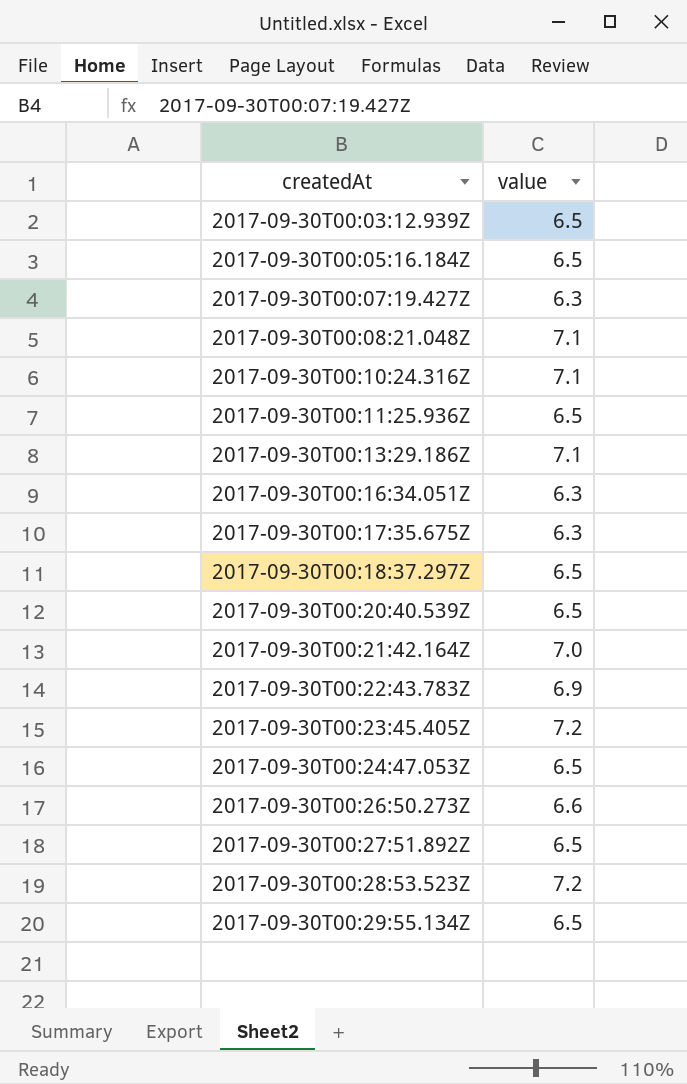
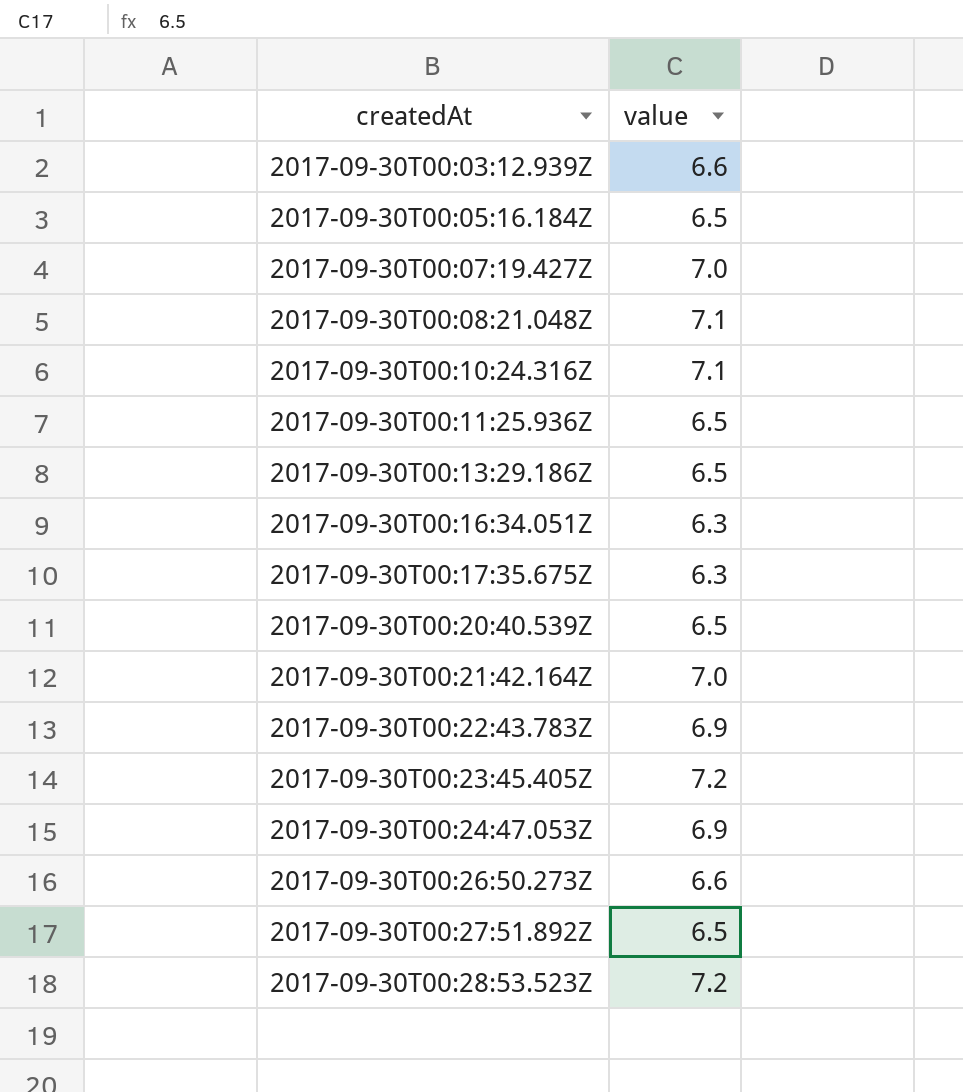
row 2017-09-30T00:18:37.297Z: 6.5 -> none
row 2017-09-30T00:29:55.134Z: 6.5 -> none
2017-09-30T00:03:12.939Z | value: 6.5 -> 6.6
2017-09-30T00:07:19.427Z | value: 6.3 -> 7.0
2017-09-30T00:13:29.186Z | value: 7.1 -> 6.5
2017-09-30T00:24:47.053Z | value: 6.5 -> 6.9

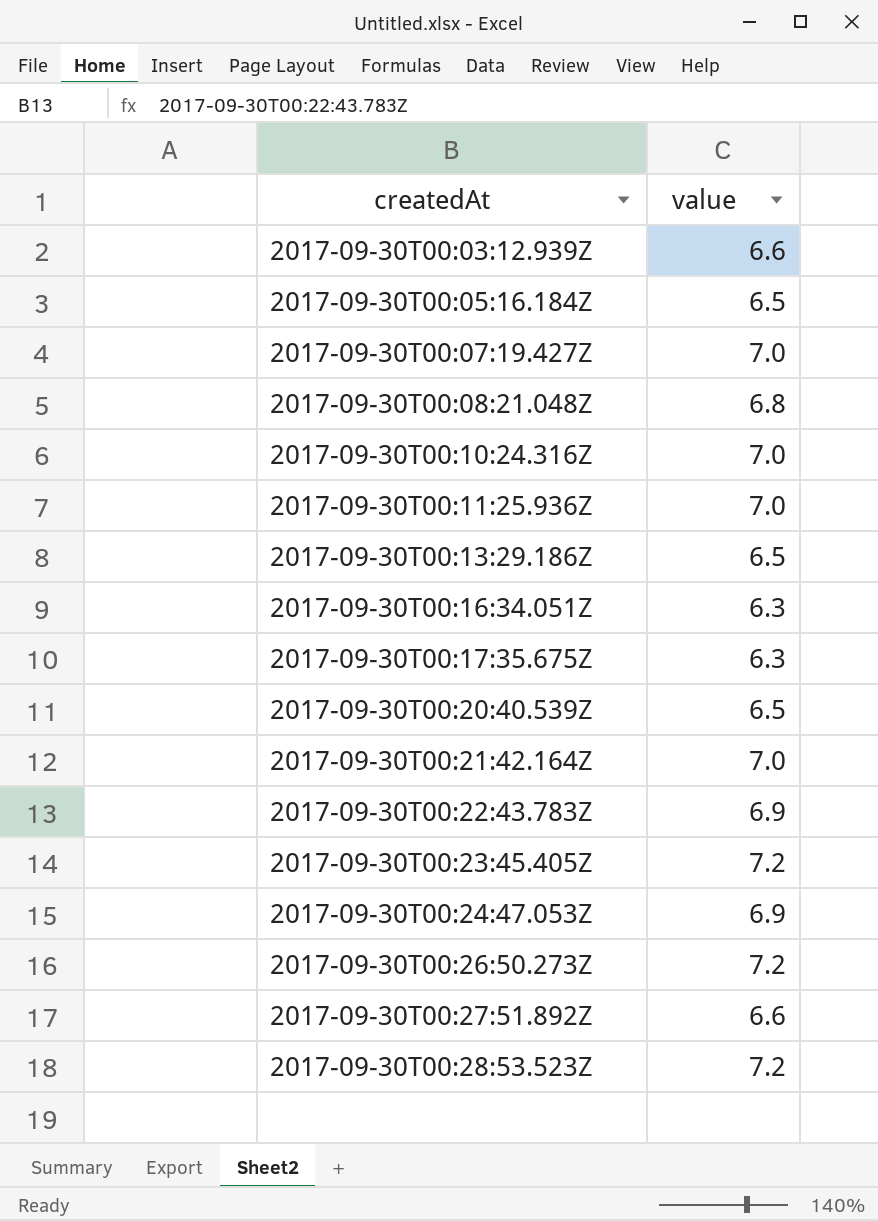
2017-09-30T00:08:21.048Z | value: 7.1 -> 6.8
2017-09-30T00:10:24.316Z | value: 7.1 -> 7.0
2017-09-30T00:11:25.936Z | value: 6.5 -> 7.0
2017-09-30T00:26:50.273Z | value: 6.6 -> 7.2
2017-09-30T00:27:51.892Z | value: 6.5 -> 6.6

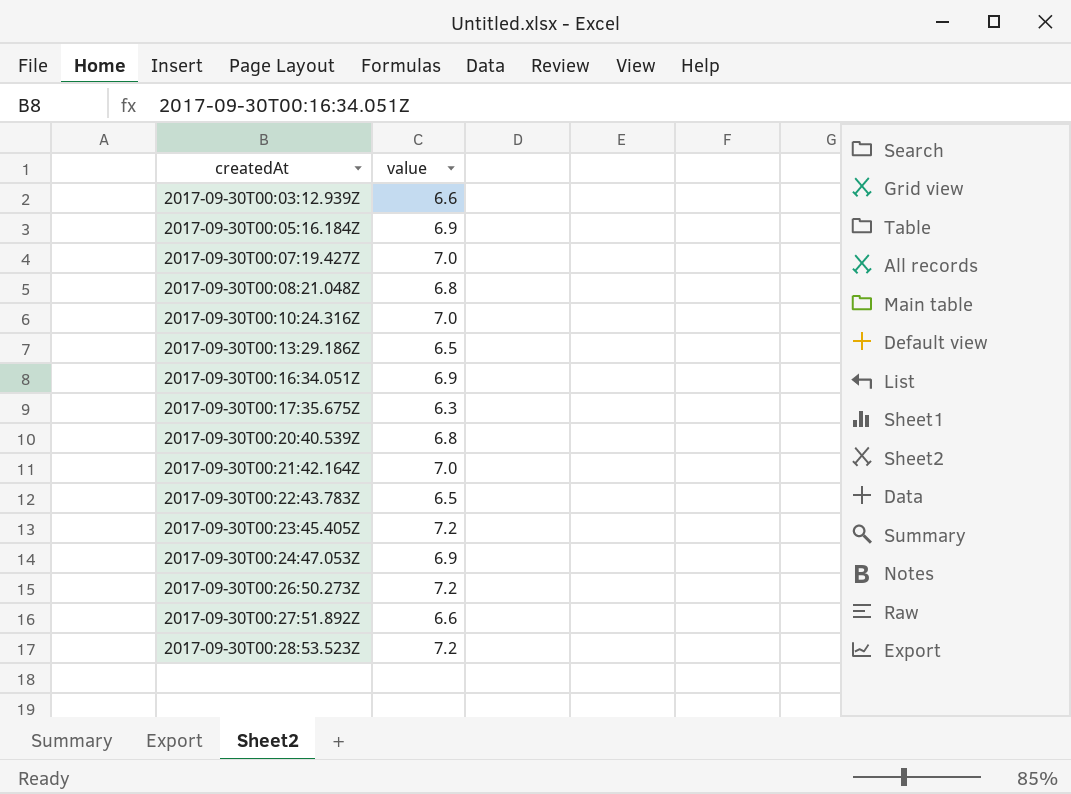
row 2017-09-30T00:11:25.936Z: 7.0 -> none
2017-09-30T00:05:16.184Z | value: 6.5 -> 6.9
2017-09-30T00:16:34.051Z | value: 6.3 -> 6.9
2017-09-30T00:20:40.539Z | value: 6.5 -> 6.8
2017-09-30T00:22:43.783Z | value: 6.9 -> 6.5

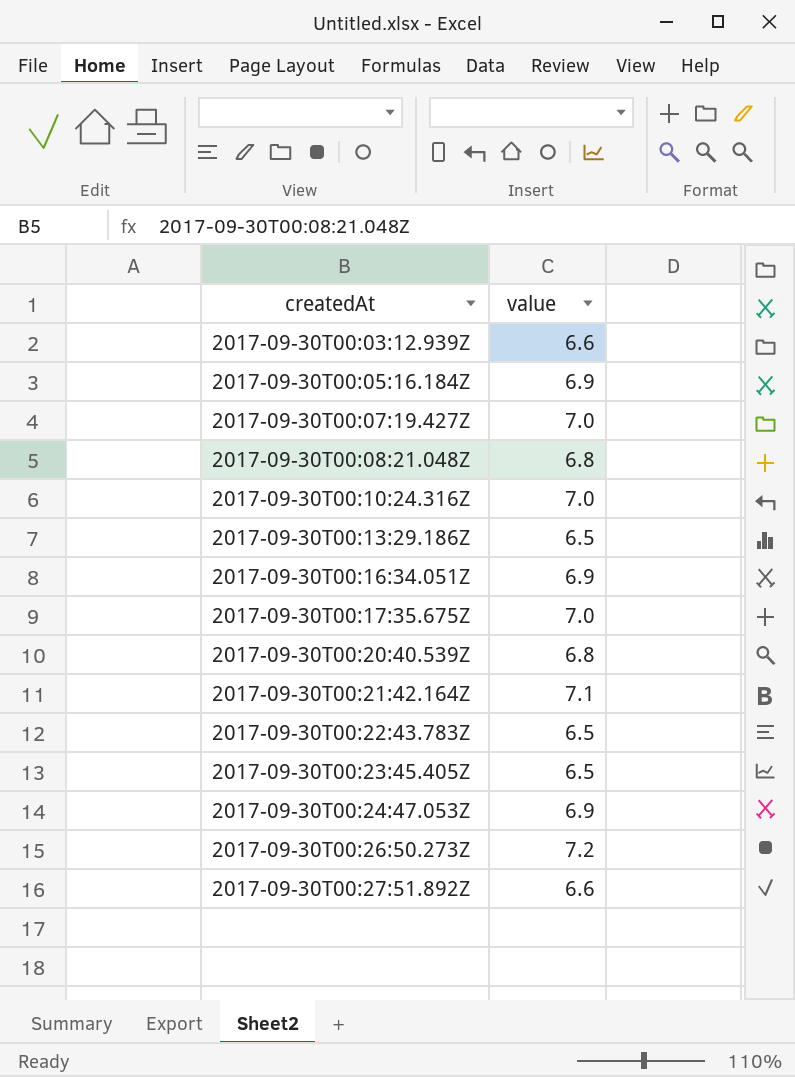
row 2017-09-30T00:28:53.523Z: 7.2 -> none
2017-09-30T00:17:35.675Z | value: 6.3 -> 7.0
2017-09-30T00:21:42.164Z | value: 7.0 -> 7.1
2017-09-30T00:23:45.405Z | value: 7.2 -> 6.5

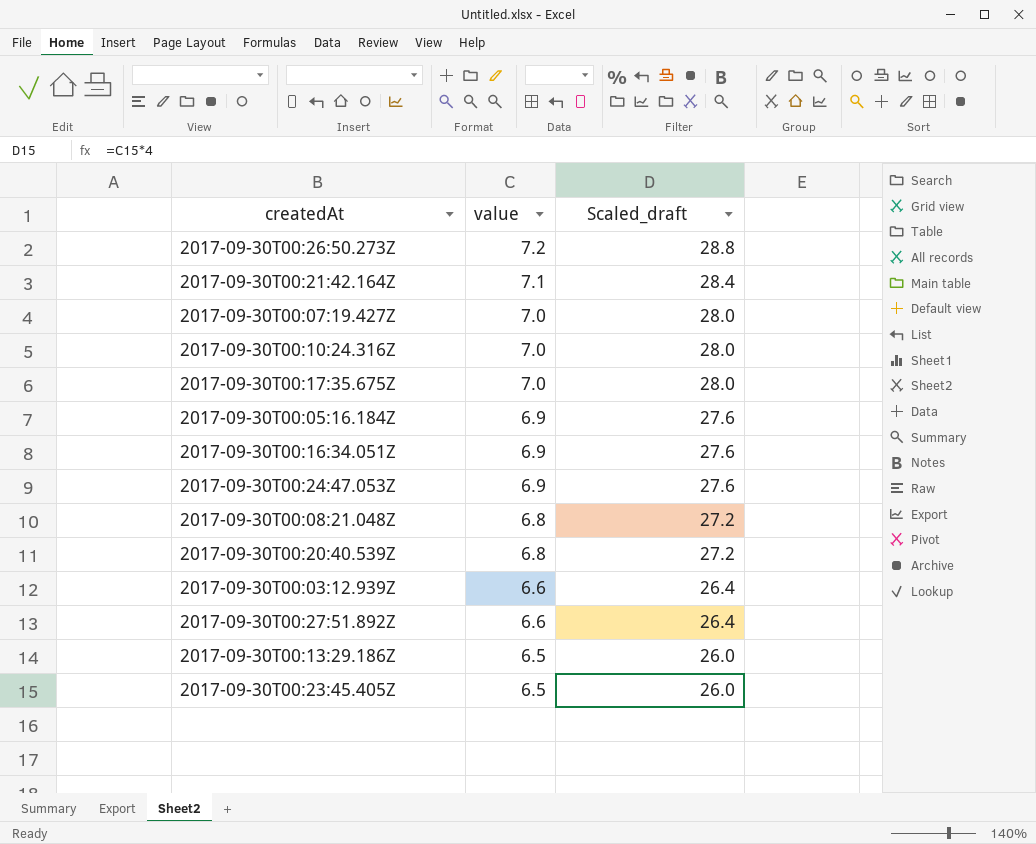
row order: createdAt ascending -> value descending
column Scaled_draft | formula: none -> [value] * 4
row 2017-09-30T00:22:43.783Z: 6.5 -> none

